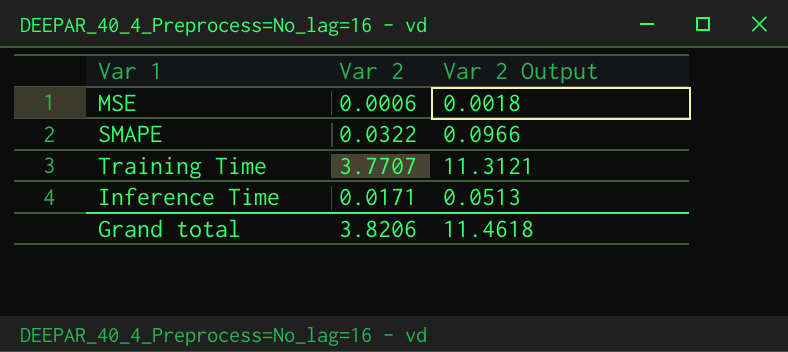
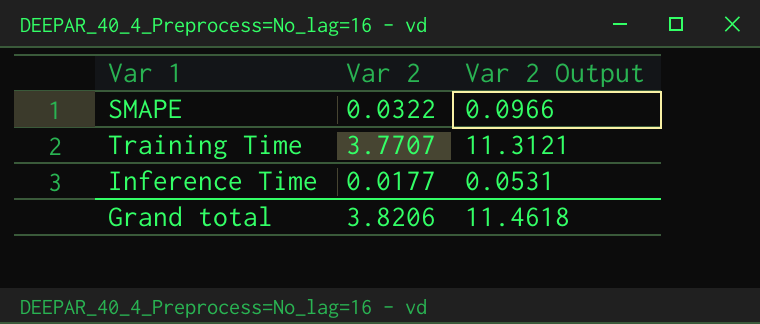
row MSE: 0.0006 | 0.0018 -> none
Inference Time | Var 2: 0.0171 -> 0.0177
Inference Time | Var 2 Output: 0.0513 -> 0.0531

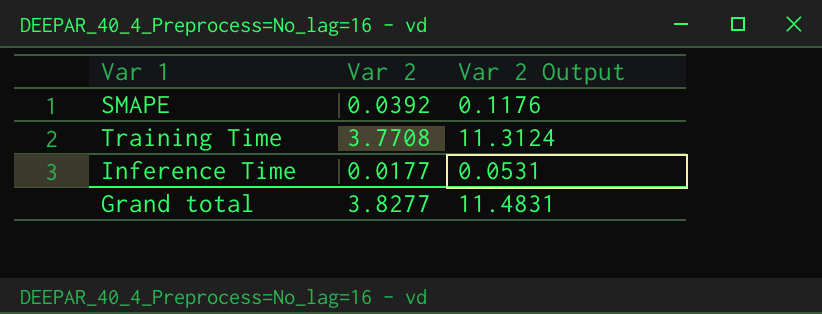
SMAPE | Var 2: 0.0322 -> 0.0392
SMAPE | Var 2 Output: 0.0966 -> 0.1176
Training Time | Var 2: 3.7707 -> 3.7708
Training Time | Var 2 Output: 11.3121 -> 11.3124
Grand total | Var 2: 3.8206 -> 3.8277
Grand total | Var 2 Output: 11.4618 -> 11.4831

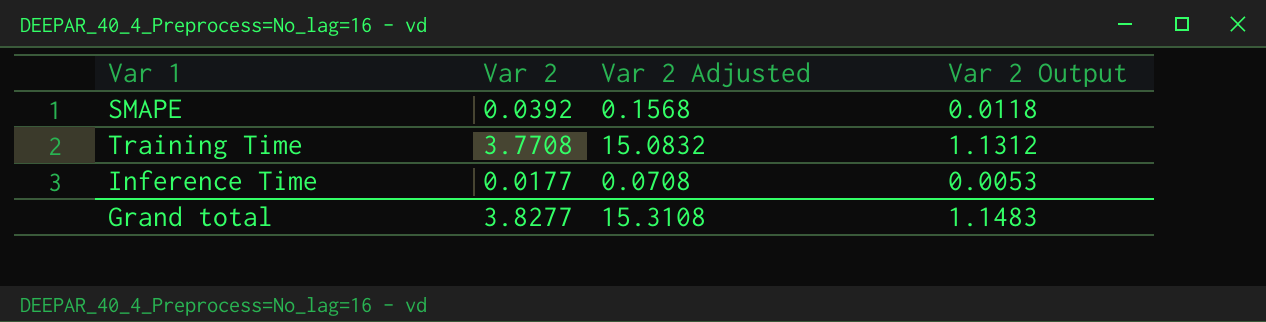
column Var 2 Adjusted | formula: none -> [Var 2] * 4
column Var 2 Output | formula: [Var 2] * 3 -> [Var 2] * 0.3
Grand total | Var 2 Output: 11.4831 -> 1.1483

